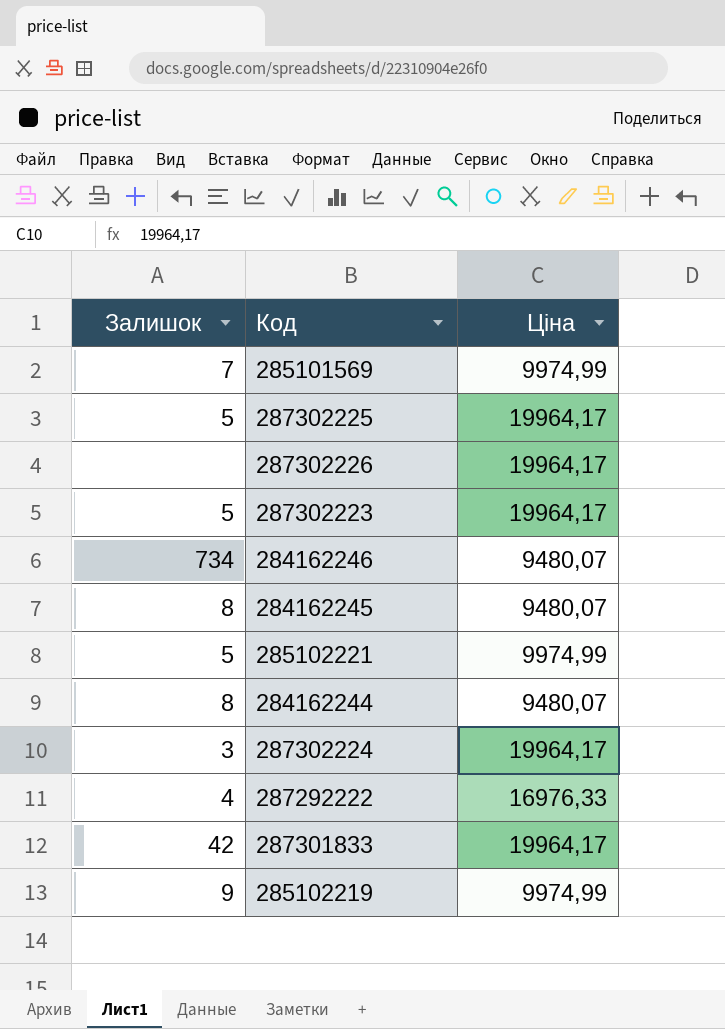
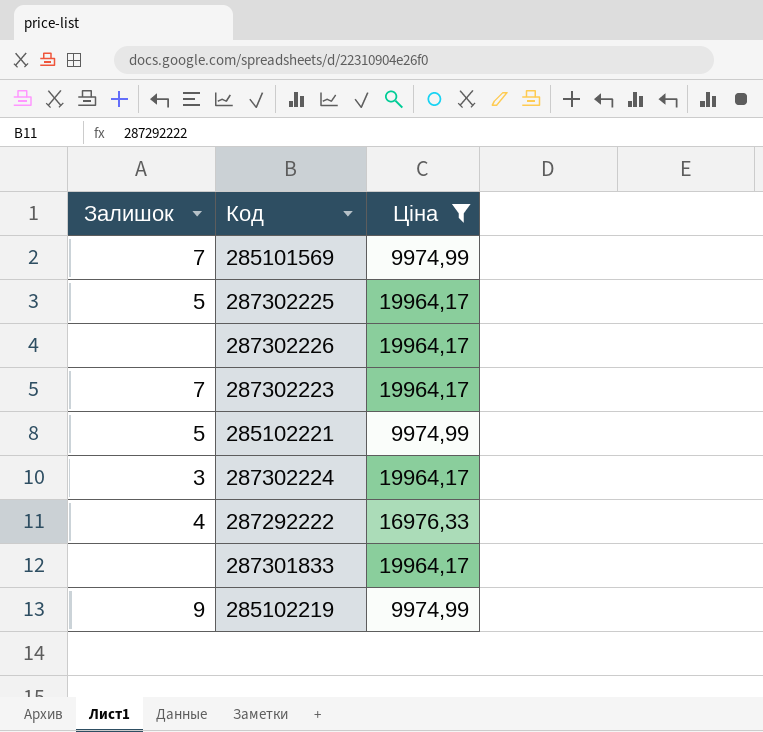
filter: none -> Ціна != 9480,07
287302223 | Залишок: 5 -> 7
287301833 | Залишок: 42 -> none

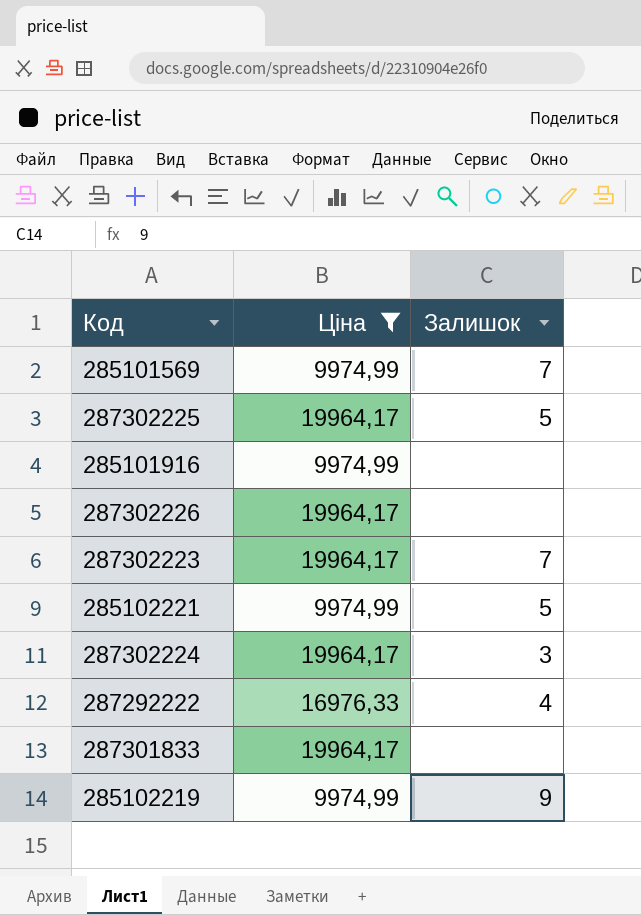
column Залишок | position: 1 -> 3
row 285101916: none -> 9974,99 | none

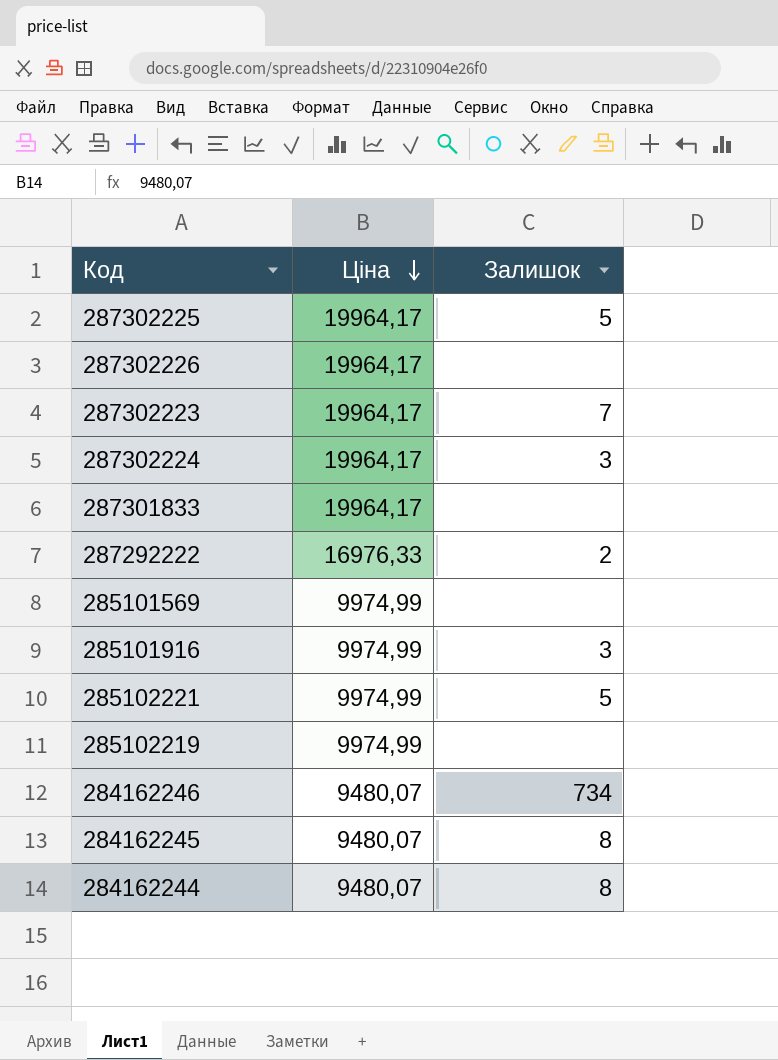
filter: Ціна != 9480,07 -> none
row order: none -> Ціна descending
287292222 | Залишок: 4 -> 2
285101569 | Залишок: 7 -> none
285101916 | Залишок: none -> 3
285102219 | Залишок: 9 -> none

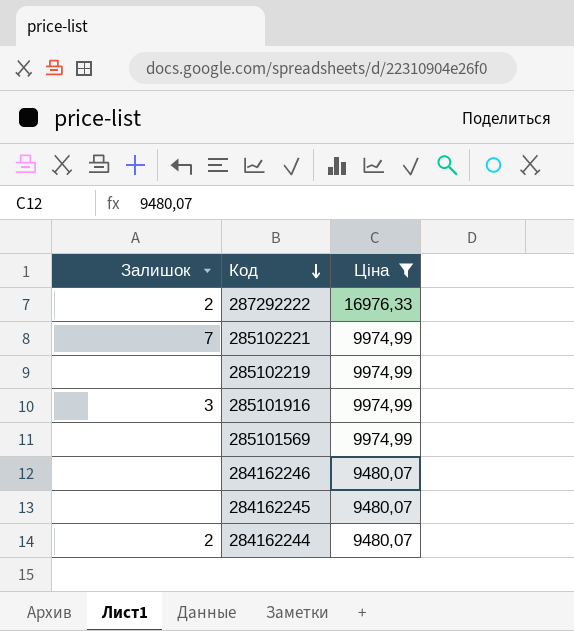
filter: none -> Ціна != 19964,17
row order: Ціна descending -> Код descending
column Залишок | position: 3 -> 1
285102221 | Залишок: 5 -> 7
284162246 | Залишок: 734 -> none
284162245 | Залишок: 8 -> none
284162244 | Залишок: 8 -> 2

